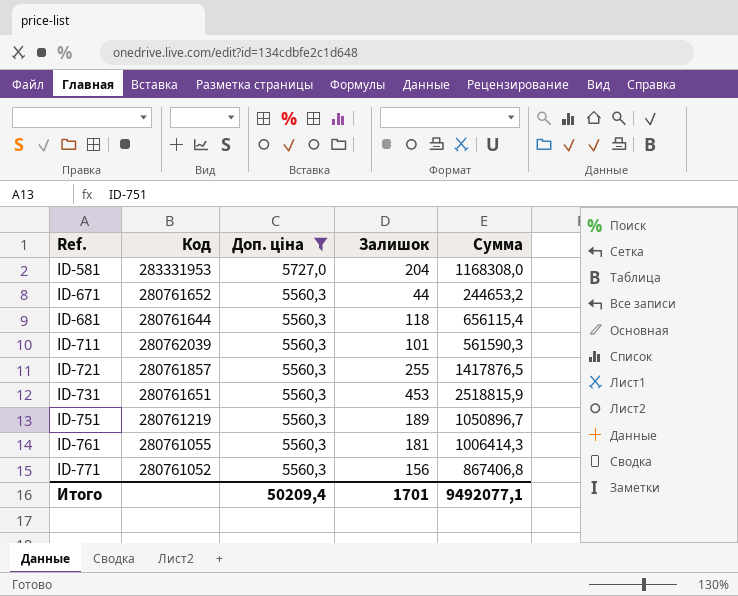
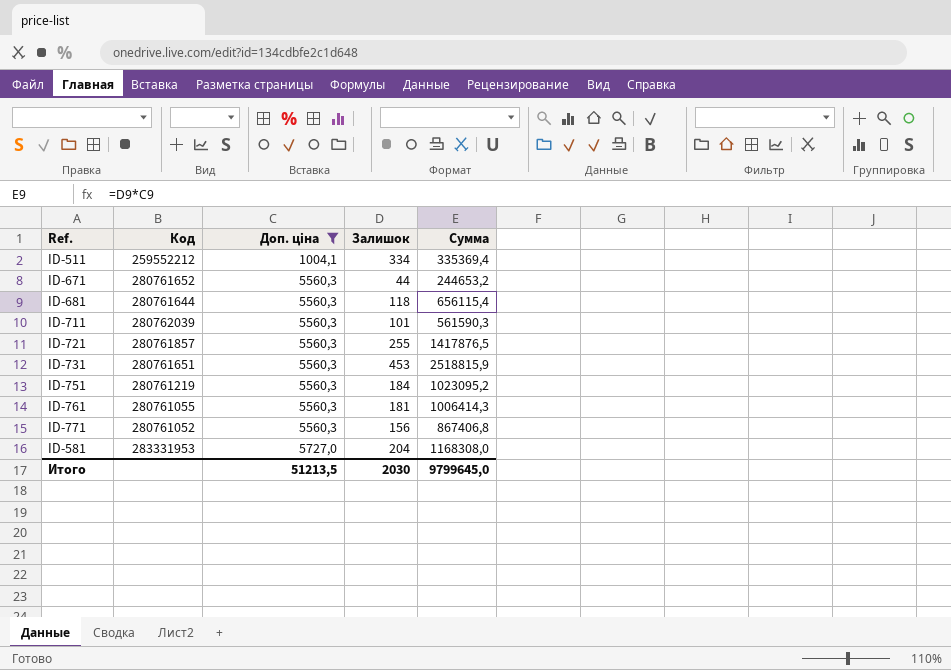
row order: Ref. ascending -> Доп. ціна ascending
row ID-511: none -> 259552212 | 1004,1 | 334 | 335369,4
ID-751 | Залишок: 189 -> 184
ID-751 | Сумма: 1050896,7 -> 1023095,2
Итого | Доп. ціна: 50209,4 -> 51213,5
Итого | Залишок: 1701 -> 2030
Итого | Сумма: 9492077,1 -> 9799645,0

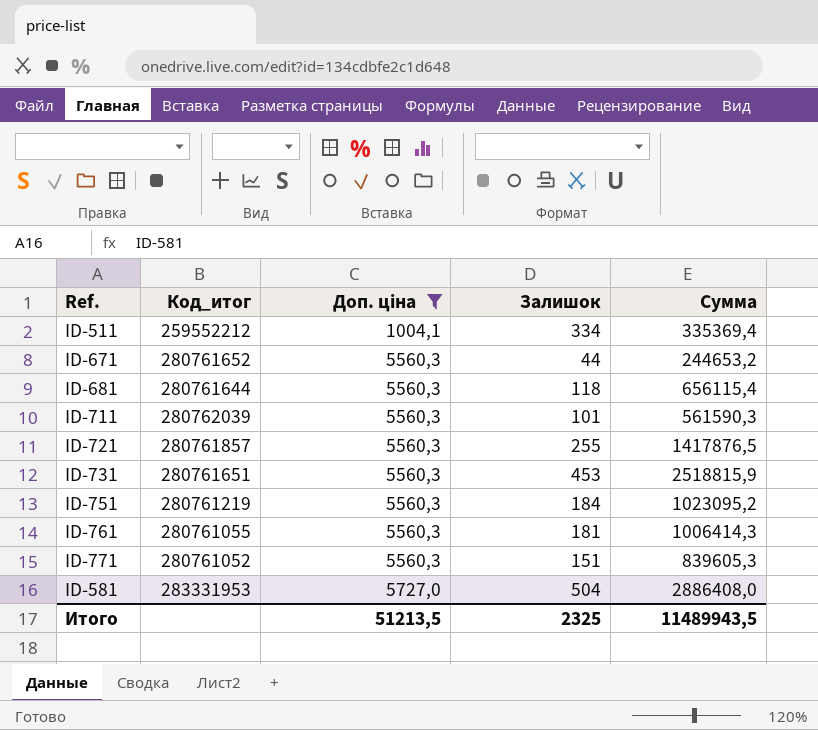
column name: Код -> Код_итог
ID-771 | Залишок: 156 -> 151
ID-771 | Сумма: 867406,8 -> 839605,3
ID-581 | Залишок: 204 -> 504
ID-581 | Сумма: 1168308,0 -> 2886408,0
Итого | Залишок: 2030 -> 2325
Итого | Сумма: 9799645,0 -> 11489943,5

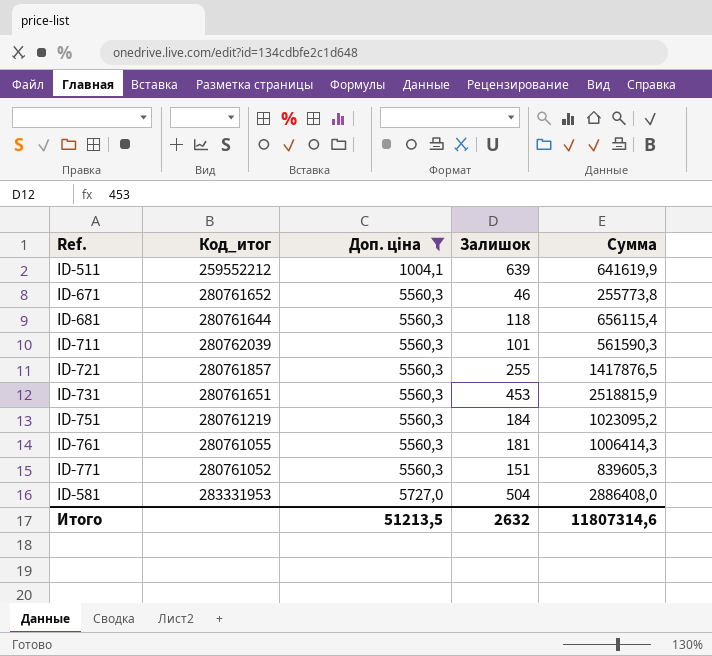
ID-511 | Залишок: 334 -> 639
ID-511 | Сумма: 335369,4 -> 641619,9
ID-671 | Залишок: 44 -> 46
ID-671 | Сумма: 244653,2 -> 255773,8
Итого | Залишок: 2325 -> 2632
Итого | Сумма: 11489943,5 -> 11807314,6

